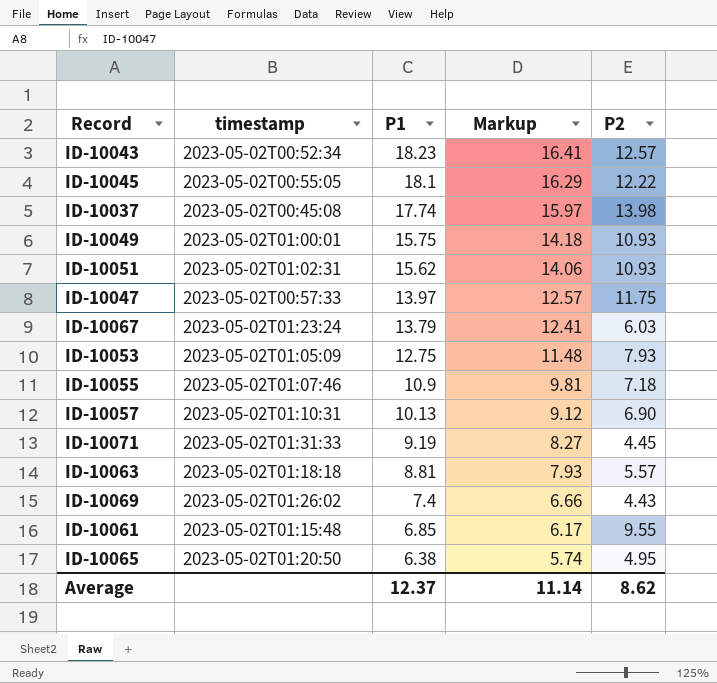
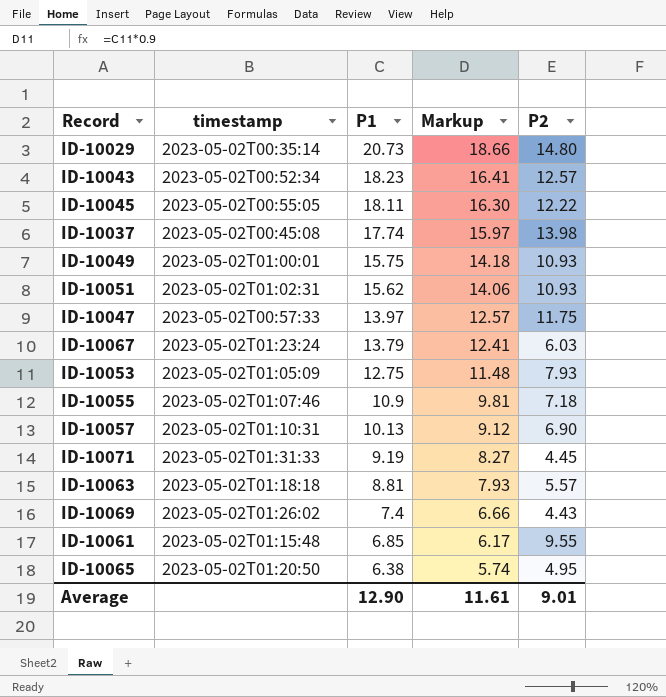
row ID-10029: none -> 2023-05-02T00:35:14 | 20.73 | 18.66 | 14.80
ID-10045 | P1: 18.1 -> 18.11
ID-10045 | Markup: 16.29 -> 16.30
Average | P1: 12.37 -> 12.90
Average | Markup: 11.14 -> 11.61
Average | P2: 8.62 -> 9.01

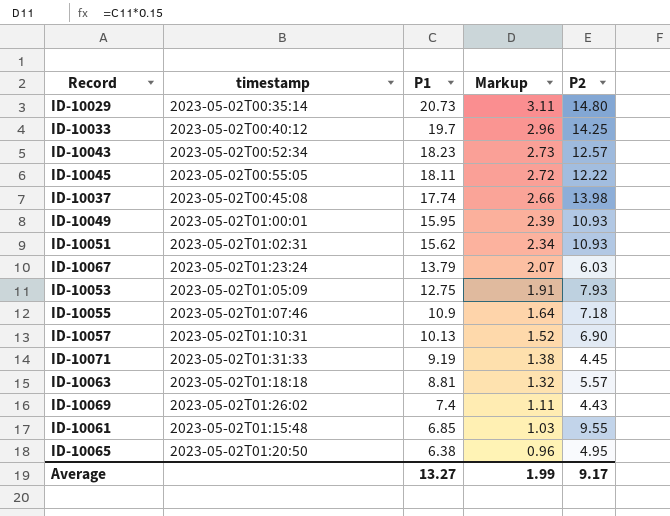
column Markup | formula: [P1] * 0.9 -> [P1] * 0.15
row ID-10047: 2023-05-02T00:57:33 | 13.97 | 12.57 | 11.75 -> none
row ID-10033: none -> 2023-05-02T00:40:12 | 19.7 | 2.96 | 14.25
ID-10049 | P1: 15.75 -> 15.95
Average | P1: 12.90 -> 13.27
Average | Markup: 11.61 -> 1.99
Average | P2: 9.01 -> 9.17

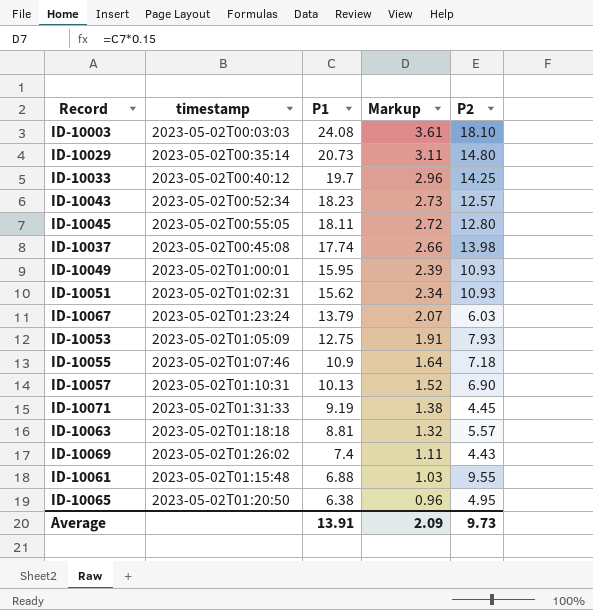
row ID-10003: none -> 2023-05-02T00:03:03 | 24.08 | 3.61 | 18.10
ID-10045 | P2: 12.22 -> 12.80
ID-10061 | P1: 6.85 -> 6.88
Average | P1: 13.27 -> 13.91
Average | Markup: 1.99 -> 2.09
Average | P2: 9.17 -> 9.73

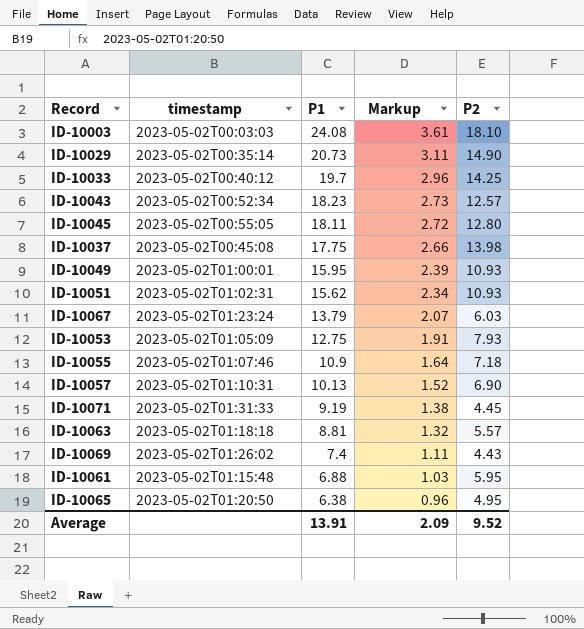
ID-10029 | P2: 14.80 -> 14.90
ID-10037 | P1: 17.74 -> 17.75
ID-10061 | P2: 9.55 -> 5.95
Average | P2: 9.73 -> 9.52

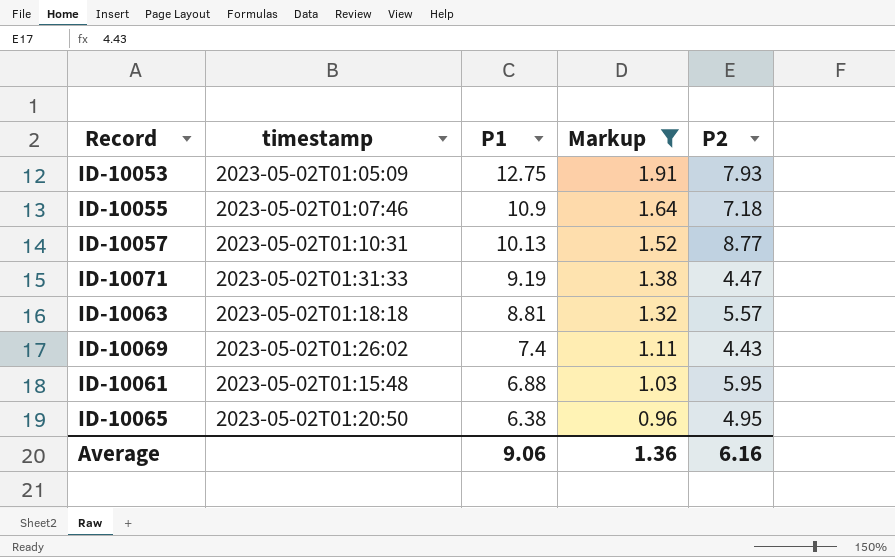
filter: none -> Markup <= 1.91
ID-10057 | P2: 6.90 -> 8.77
ID-10071 | P2: 4.45 -> 4.47
Average | P1: 13.91 -> 9.06
Average | Markup: 2.09 -> 1.36
Average | P2: 9.52 -> 6.16

